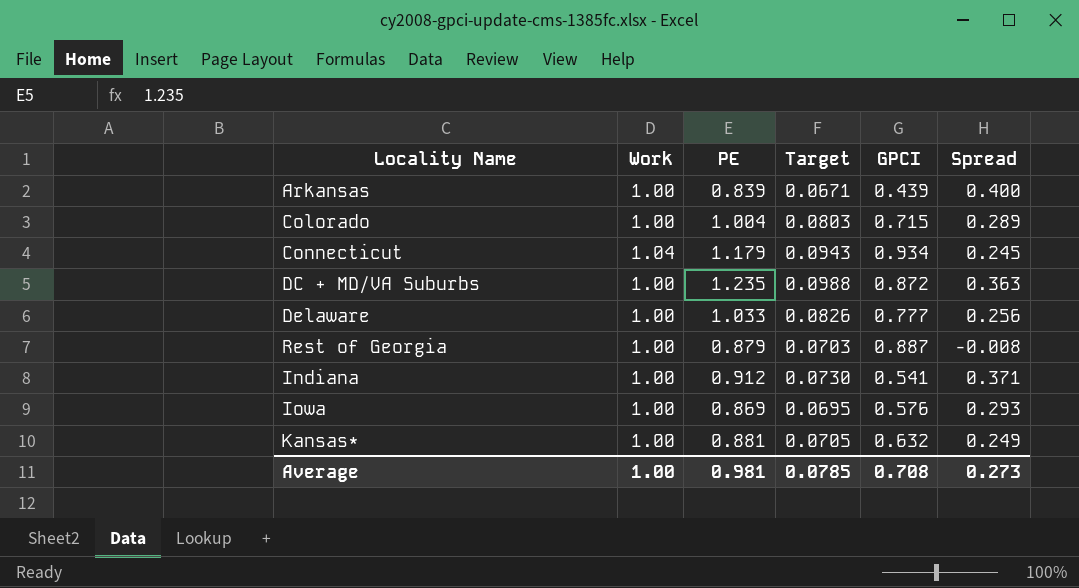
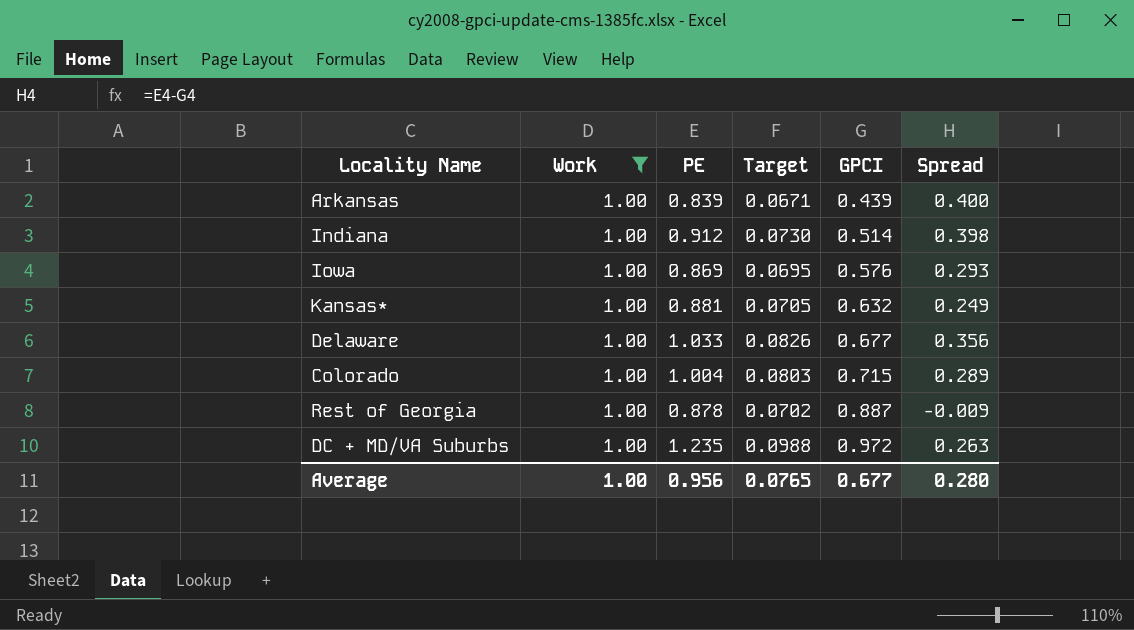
filter: none -> Work = 1.00
row order: none -> GPCI ascending
Indiana | GPCI: 0.541 -> 0.514
Indiana | Spread: 0.371 -> 0.398
Delaware | GPCI: 0.777 -> 0.677
Delaware | Spread: 0.256 -> 0.356
Rest of Georgia | PE: 0.879 -> 0.878
Rest of Georgia | Target: 0.0703 -> 0.0702
Rest of Georgia | Spread: -0.008 -> -0.009
DC + MD/VA Suburbs | GPCI: 0.872 -> 0.972
DC + MD/VA Suburbs | Spread: 0.363 -> 0.263
Average | PE: 0.981 -> 0.956
Average | Target: 0.0785 -> 0.0765
Average | GPCI: 0.708 -> 0.677
Average | Spread: 0.273 -> 0.280

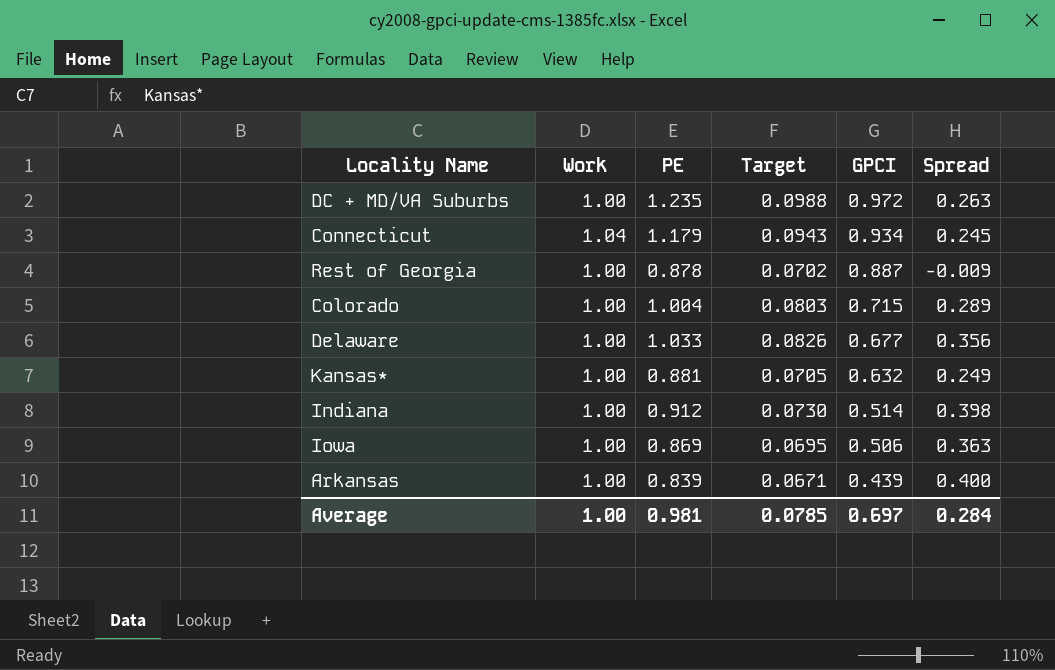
filter: Work = 1.00 -> none
row order: GPCI ascending -> GPCI descending
Iowa | GPCI: 0.576 -> 0.506
Iowa | Spread: 0.293 -> 0.363
Average | PE: 0.956 -> 0.981
Average | Target: 0.0765 -> 0.0785
Average | GPCI: 0.677 -> 0.697
Average | Spread: 0.280 -> 0.284

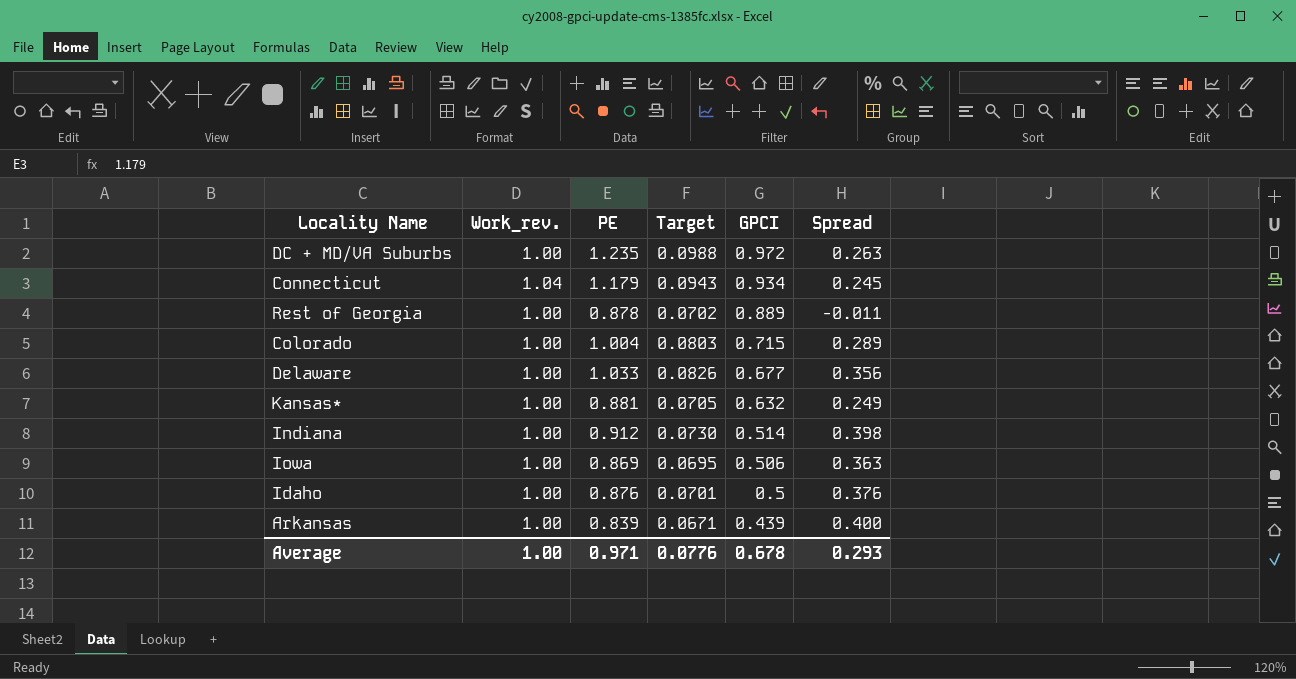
column name: Work -> Work_rev.
Rest of Georgia | GPCI: 0.887 -> 0.889
Rest of Georgia | Spread: -0.009 -> -0.011
row Idaho: none -> 1.00 | 0.876 | 0.0701 | 0.5 | 0.376
Average | PE: 0.981 -> 0.971
Average | Target: 0.0785 -> 0.0776
Average | GPCI: 0.697 -> 0.678
Average | Spread: 0.284 -> 0.293

